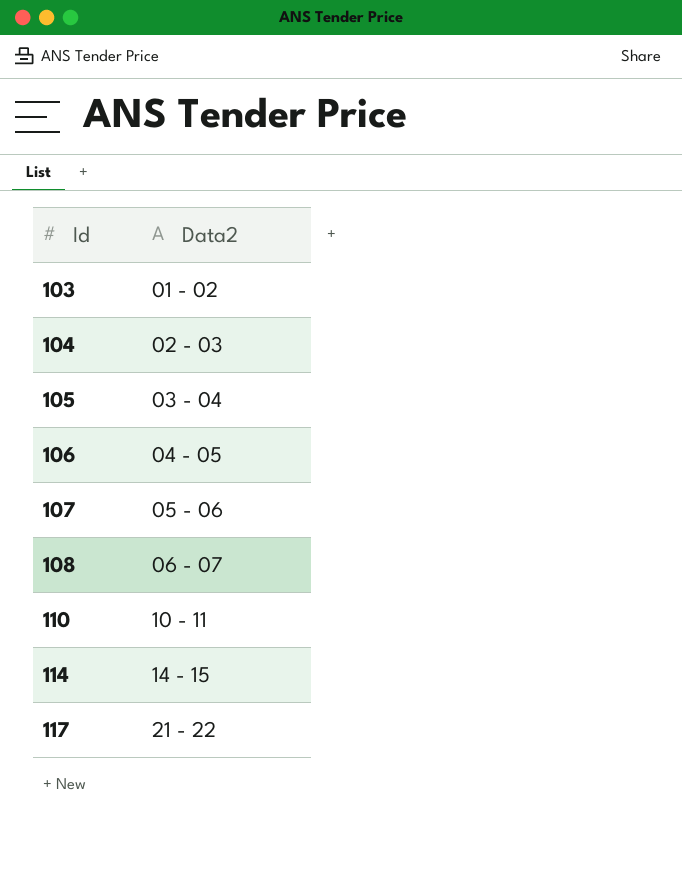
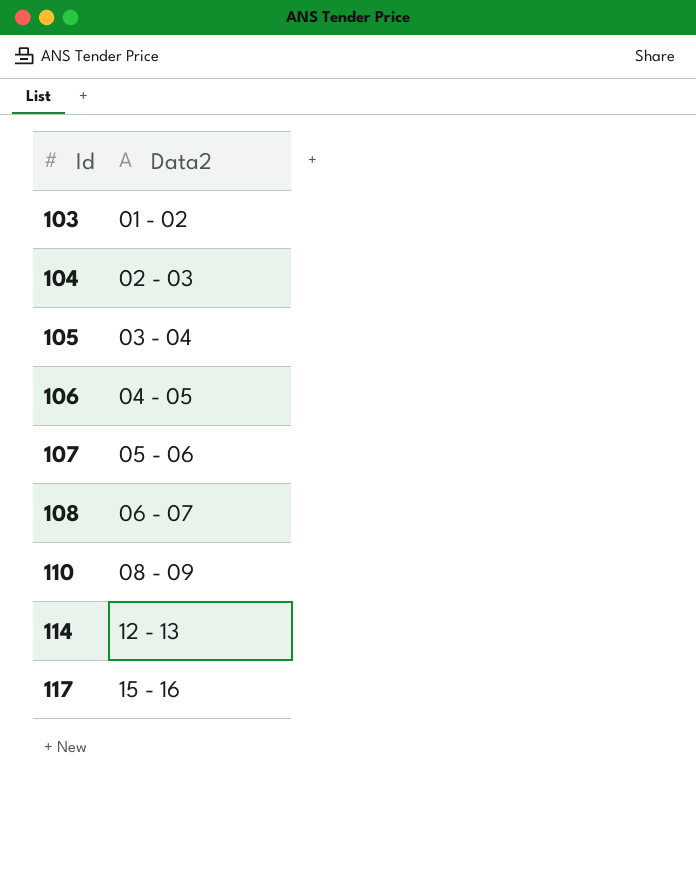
110 | Data2: 10 - 11 -> 08 - 09
114 | Data2: 14 - 15 -> 12 - 13
117 | Data2: 21 - 22 -> 15 - 16

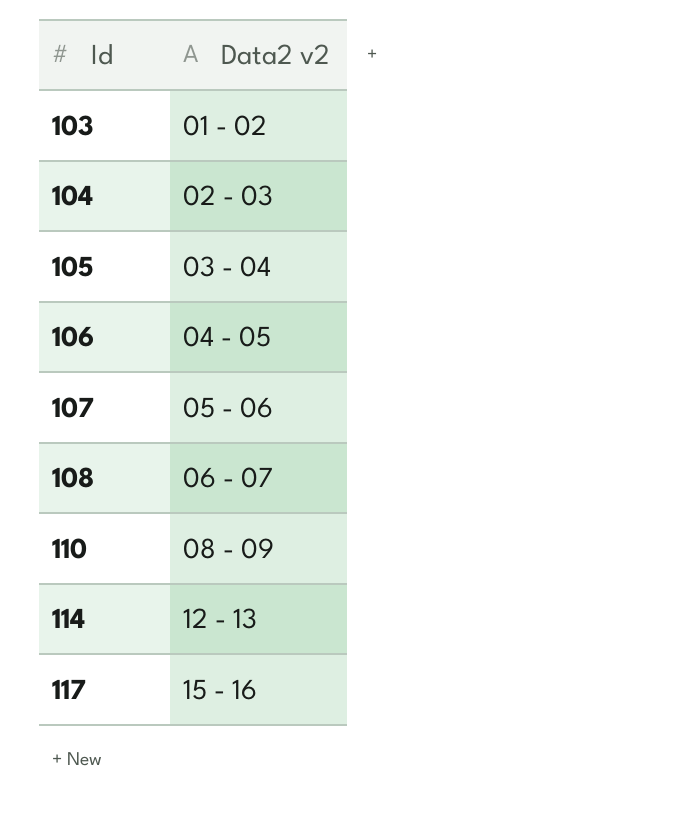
column name: Data2 -> Data2 v2

